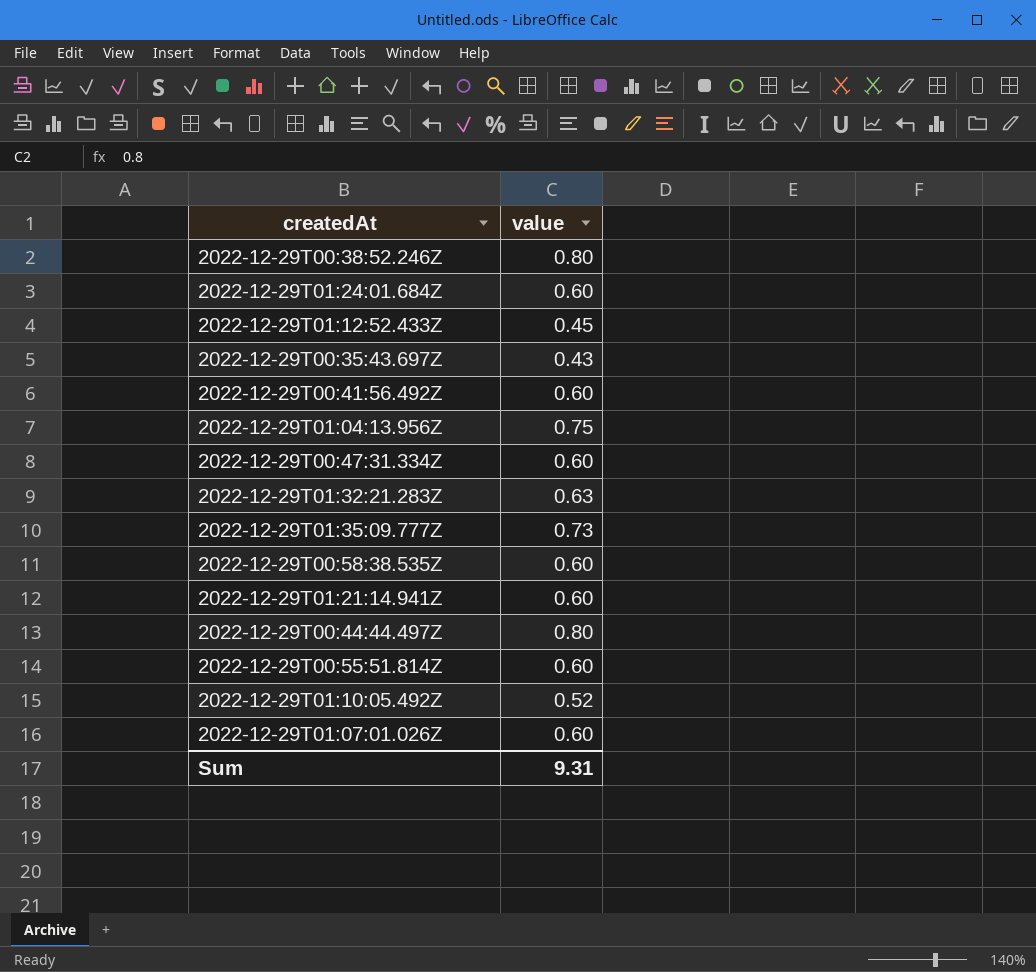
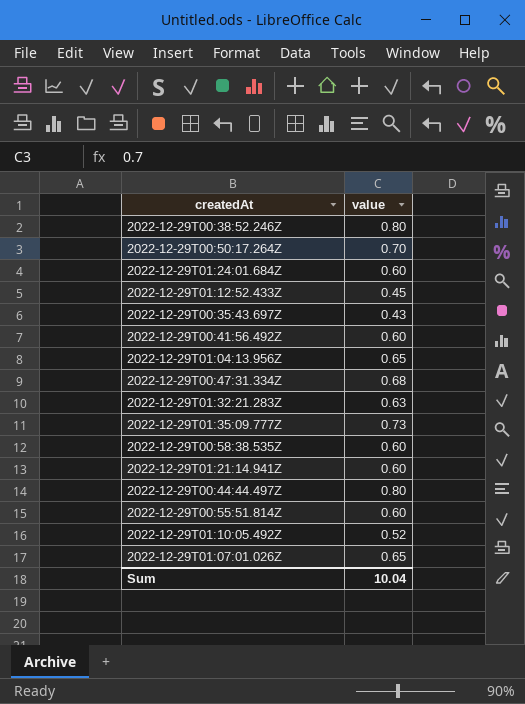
row 2022-12-29T00:50:17.264Z: none -> 0.70
2022-12-29T01:04:13.956Z | value: 0.75 -> 0.65
2022-12-29T00:47:31.334Z | value: 0.60 -> 0.68
2022-12-29T01:07:01.026Z | value: 0.60 -> 0.65
Sum | value: 9.31 -> 10.04

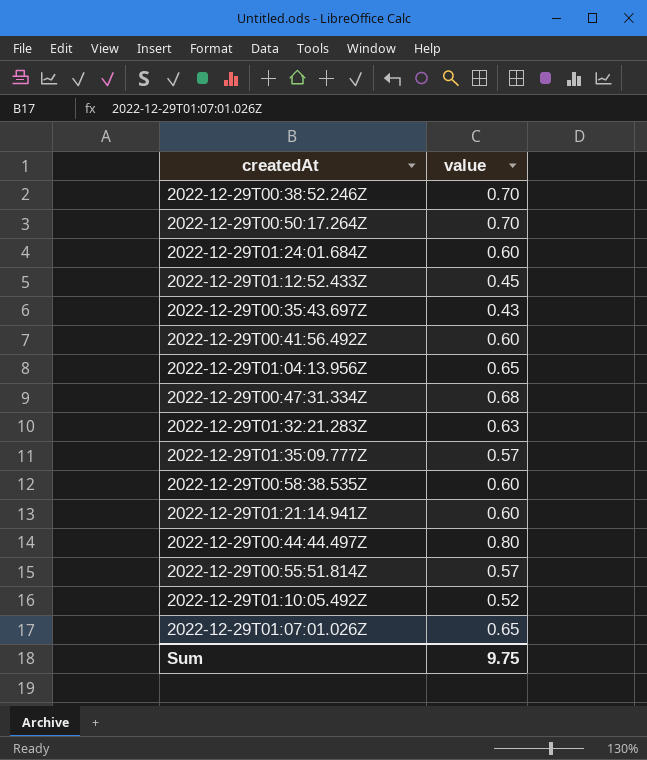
2022-12-29T00:38:52.246Z | value: 0.80 -> 0.70
2022-12-29T01:35:09.777Z | value: 0.73 -> 0.57
2022-12-29T00:55:51.814Z | value: 0.60 -> 0.57
Sum | value: 10.04 -> 9.75

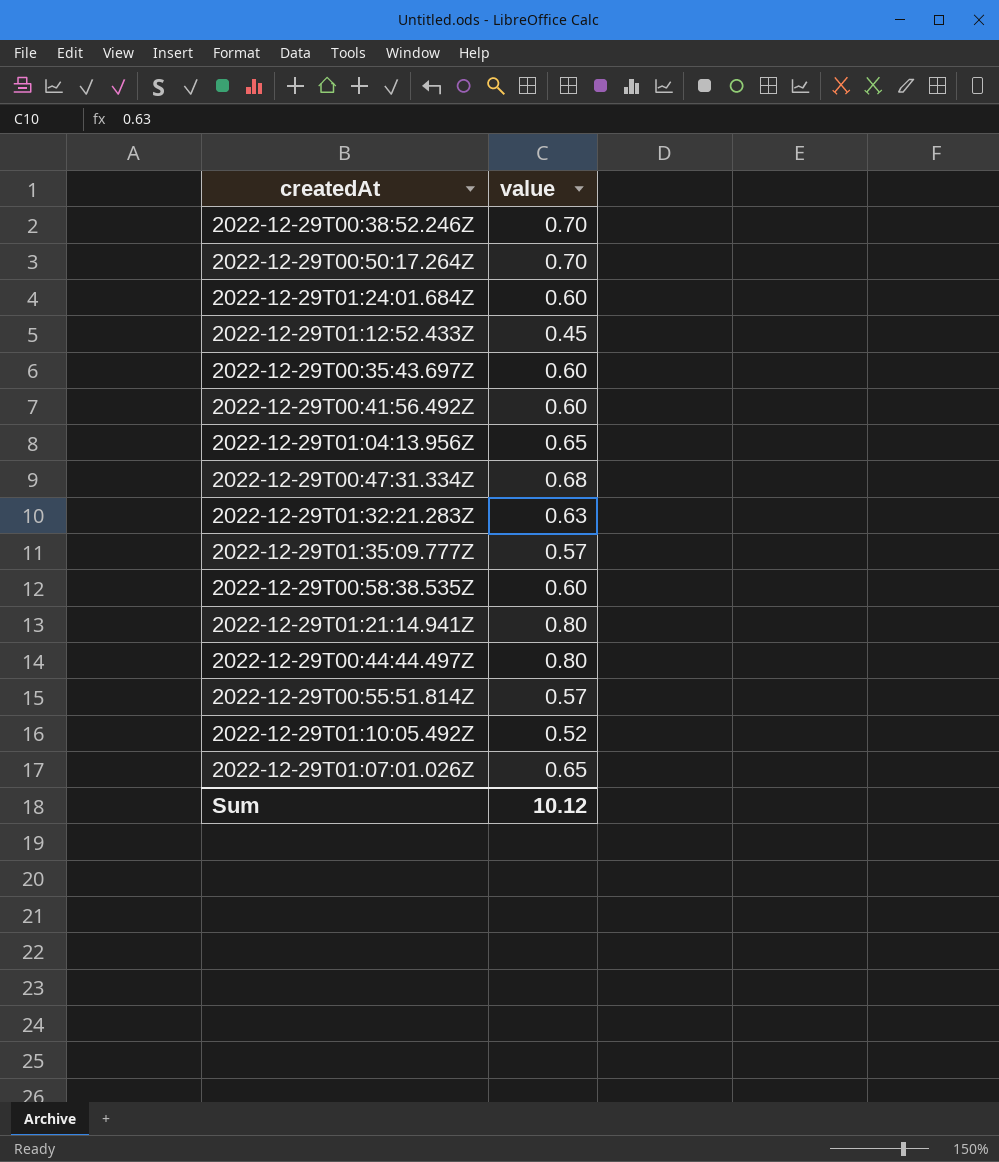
2022-12-29T00:35:43.697Z | value: 0.43 -> 0.60
2022-12-29T01:21:14.941Z | value: 0.60 -> 0.80
Sum | value: 9.75 -> 10.12

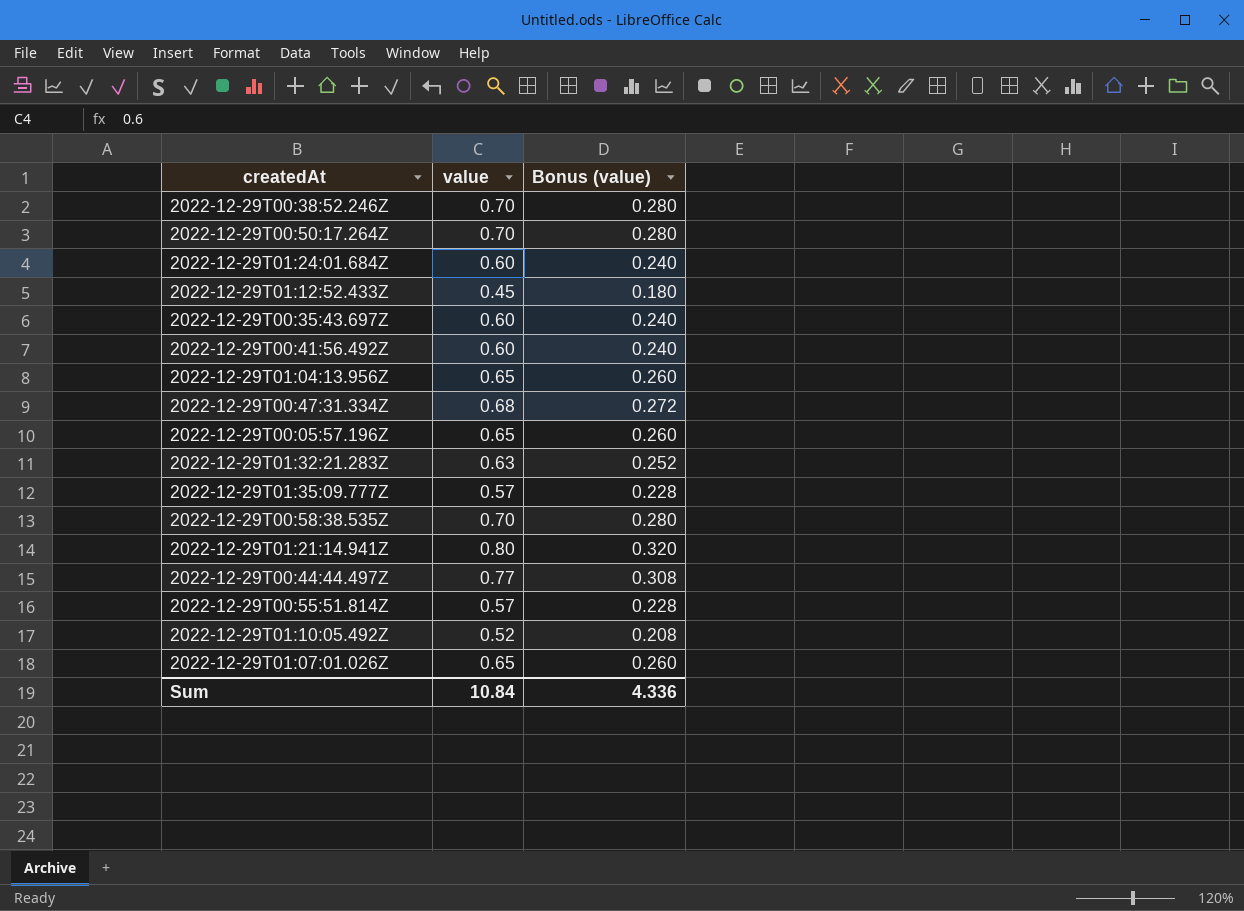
column Bonus (value) | formula: none -> [value] * 0.4
row 2022-12-29T00:05:57.196Z: none -> 0.65 | 0.260
2022-12-29T00:58:38.535Z | value: 0.60 -> 0.70
2022-12-29T00:44:44.497Z | value: 0.80 -> 0.77
Sum | value: 10.12 -> 10.84

